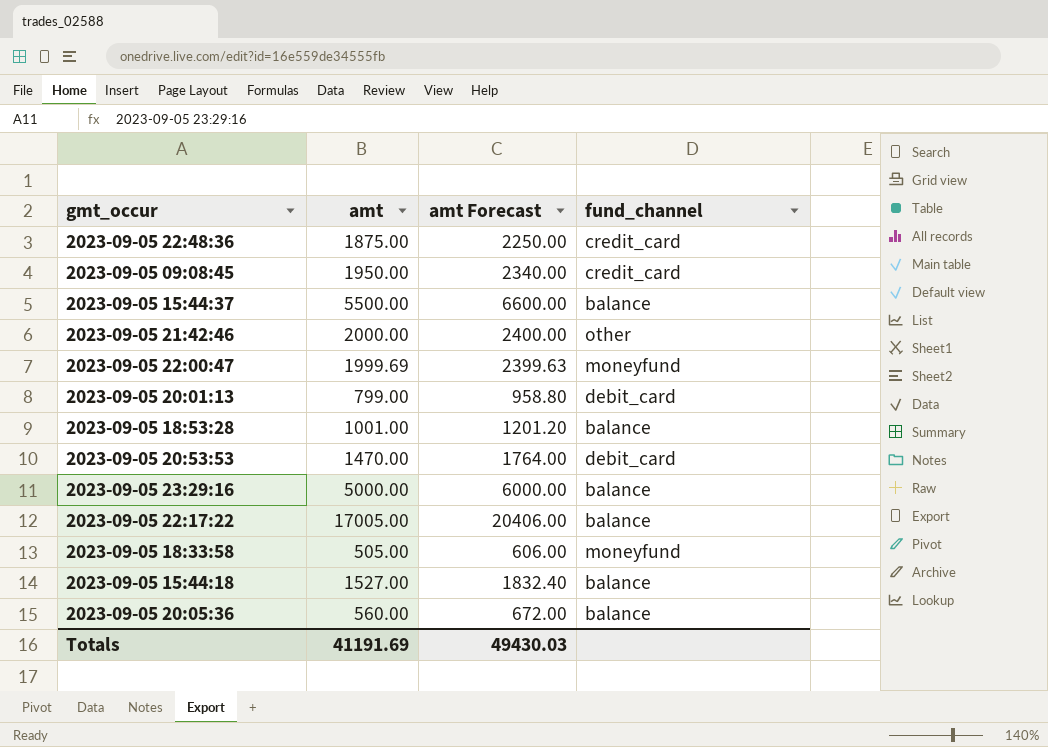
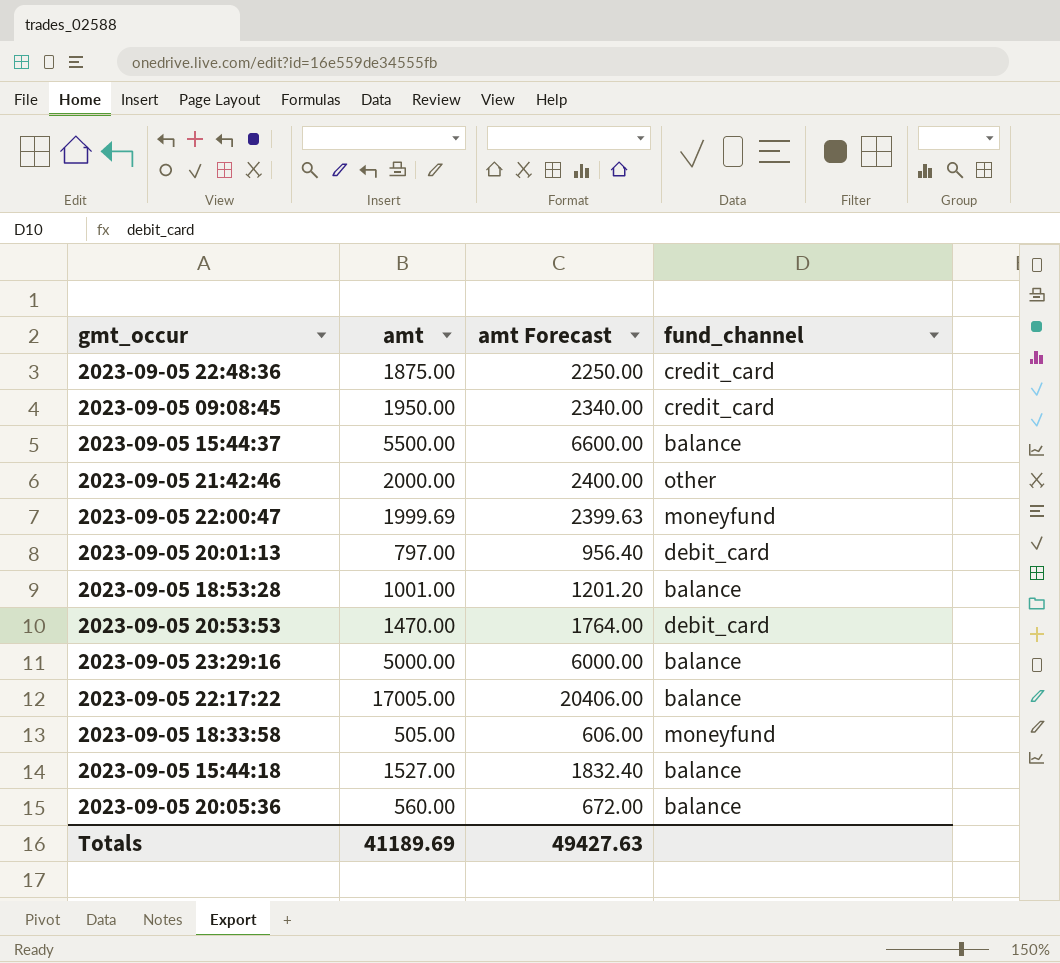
2023-09-05 20:01:13 | amt: 799.00 -> 797.00
2023-09-05 20:01:13 | amt Forecast: 958.80 -> 956.40
Totals | amt: 41191.69 -> 41189.69
Totals | amt Forecast: 49430.03 -> 49427.63

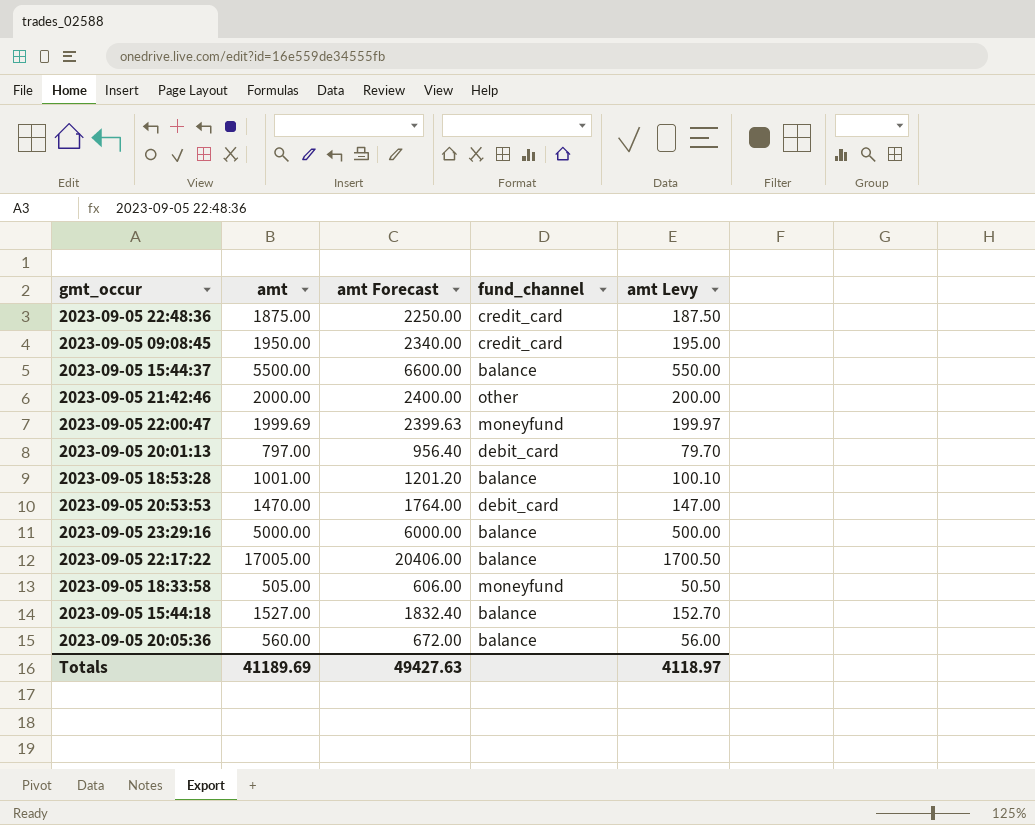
column amt Levy | formula: none -> [amt] * 0.1

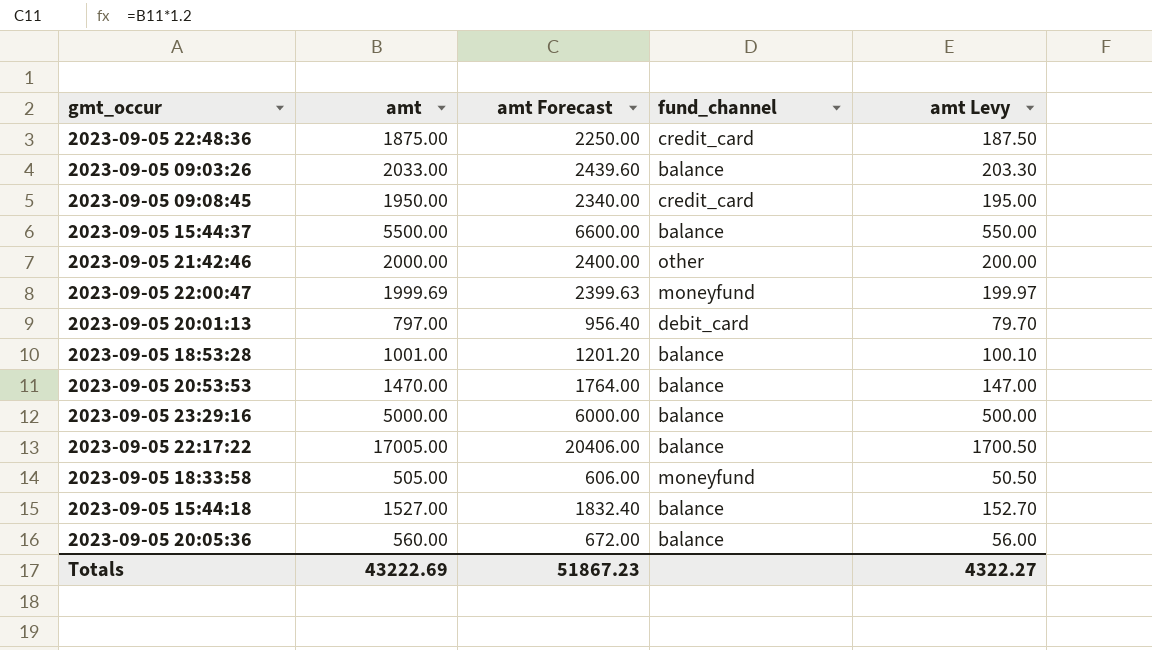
row 2023-09-05 09:03:26: none -> 2033.00 | 2439.60 | balance | 203.30
2023-09-05 20:53:53 | fund_channel: debit_card -> balance
Totals | amt: 41189.69 -> 43222.69
Totals | amt Forecast: 49427.63 -> 51867.23
Totals | amt Levy: 4118.97 -> 4322.27

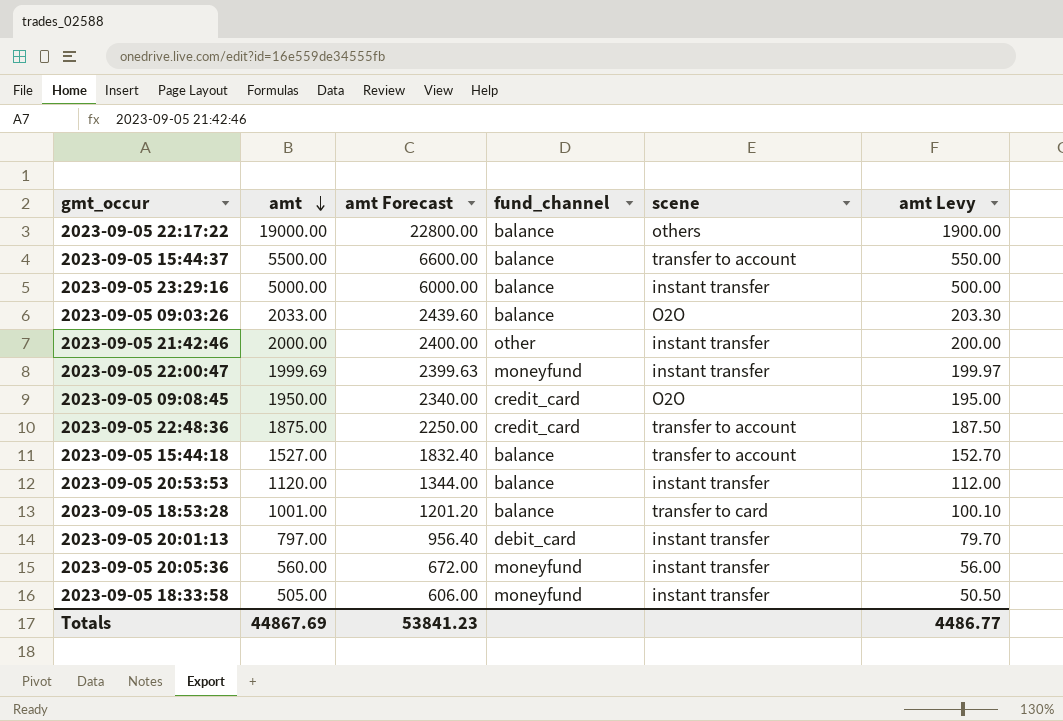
row order: none -> amt descending
column scene | position: none -> 5
2023-09-05 22:17:22 | amt: 17005.00 -> 19000.00
2023-09-05 22:17:22 | amt Forecast: 20406.00 -> 22800.00
2023-09-05 22:17:22 | amt Levy: 1700.50 -> 1900.00
2023-09-05 20:53:53 | amt: 1470.00 -> 1120.00
2023-09-05 20:53:53 | amt Forecast: 1764.00 -> 1344.00
2023-09-05 20:53:53 | amt Levy: 147.00 -> 112.00
2023-09-05 20:05:36 | fund_channel: balance -> moneyfund
Totals | amt: 43222.69 -> 44867.69
Totals | amt Forecast: 51867.23 -> 53841.23
Totals | amt Levy: 4322.27 -> 4486.77

